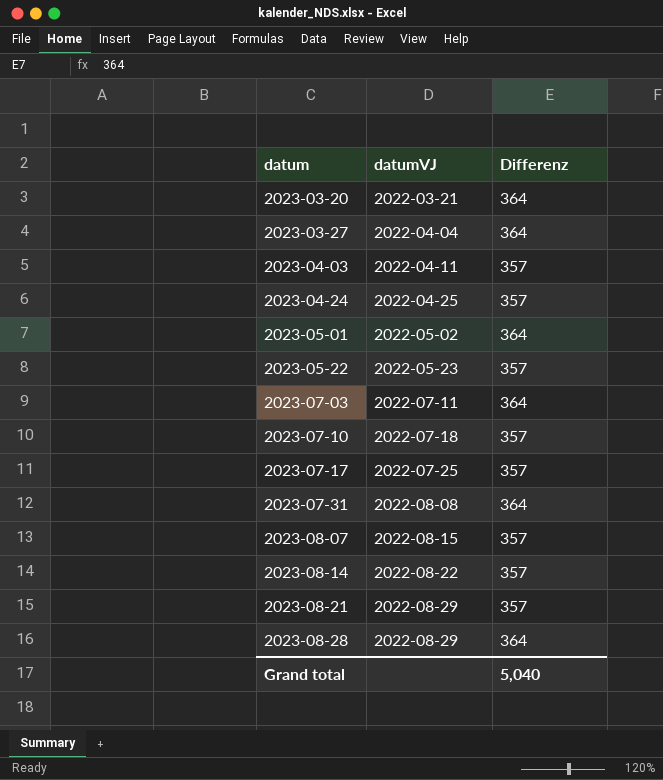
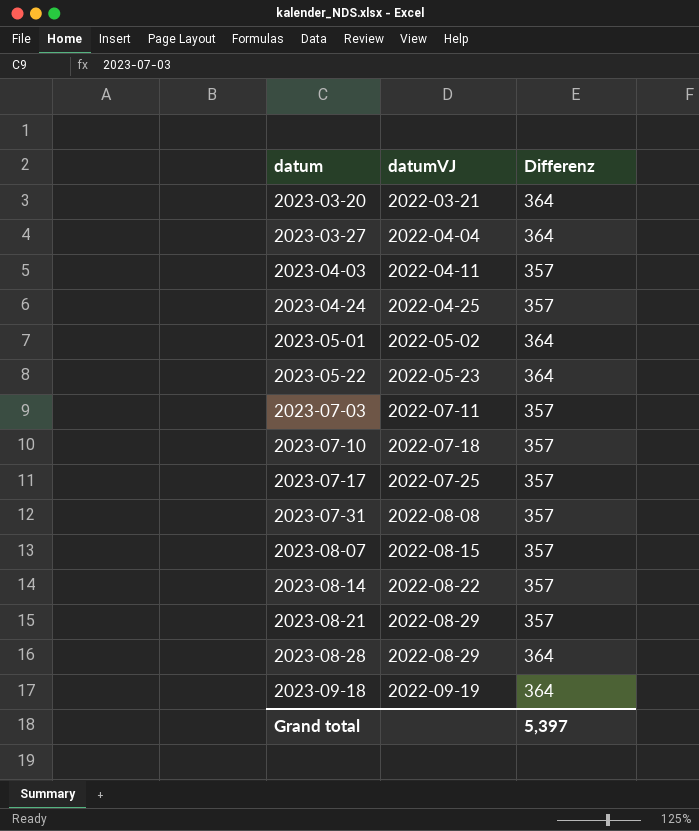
2023-05-22 | Differenz: 357 -> 364
2023-07-03 | Differenz: 364 -> 357
2023-07-31 | Differenz: 364 -> 357
row 2023-09-18: none -> 2022-09-19 | 364
Grand total | Differenz: 5,040 -> 5,397

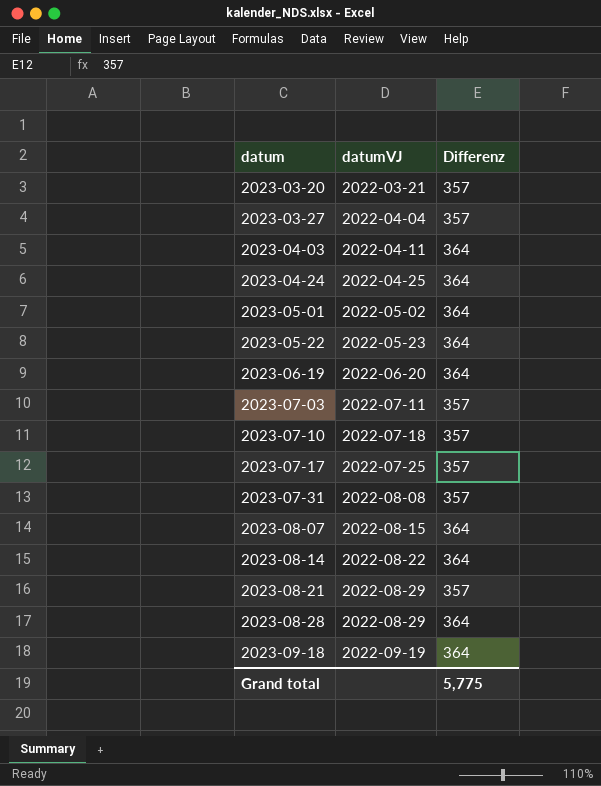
2023-03-20 | Differenz: 364 -> 357
2023-03-27 | Differenz: 364 -> 357
2023-04-03 | Differenz: 357 -> 364
2023-04-24 | Differenz: 357 -> 364
row 2023-06-19: none -> 2022-06-20 | 364
2023-08-07 | Differenz: 357 -> 364
2023-08-14 | Differenz: 357 -> 364
Grand total | Differenz: 5,397 -> 5,775

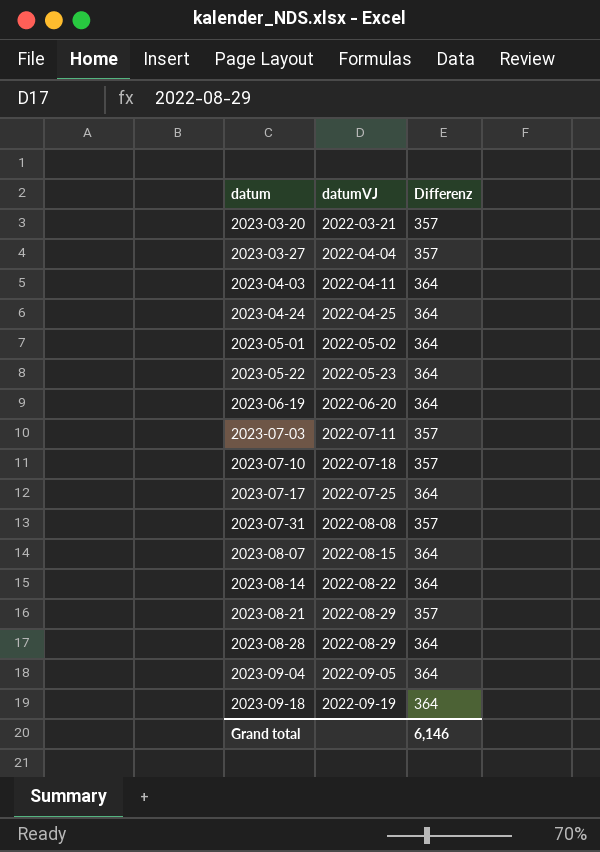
2023-07-17 | Differenz: 357 -> 364
row 2023-09-04: none -> 2022-09-05 | 364
Grand total | Differenz: 5,775 -> 6,146

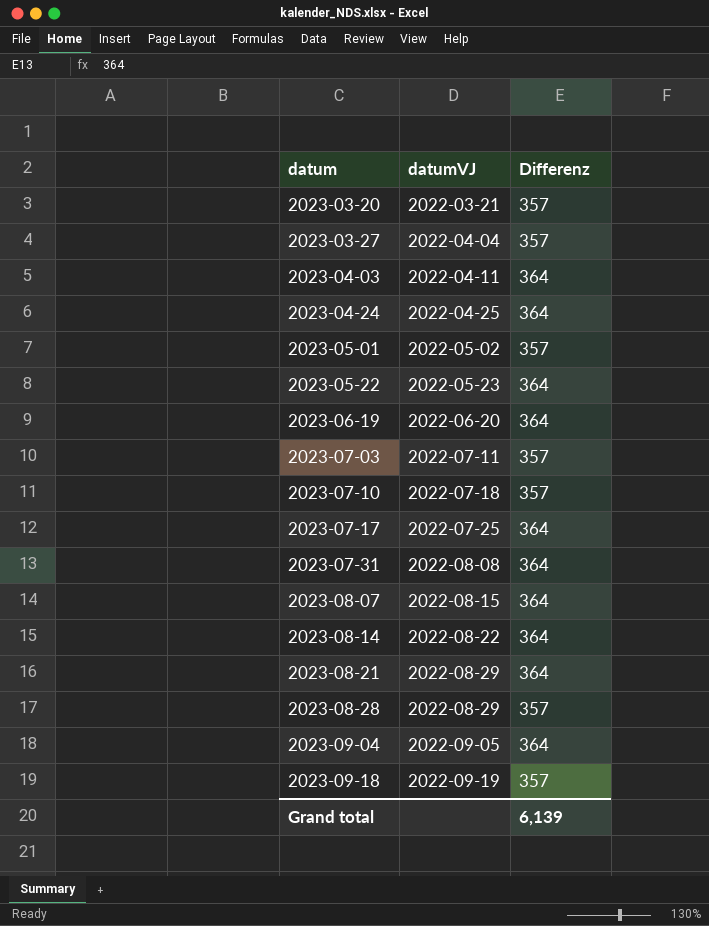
2023-05-01 | Differenz: 364 -> 357
2023-07-31 | Differenz: 357 -> 364
2023-08-21 | Differenz: 357 -> 364
2023-08-28 | Differenz: 364 -> 357
2023-09-18 | Differenz: 364 -> 357
Grand total | Differenz: 6,146 -> 6,139

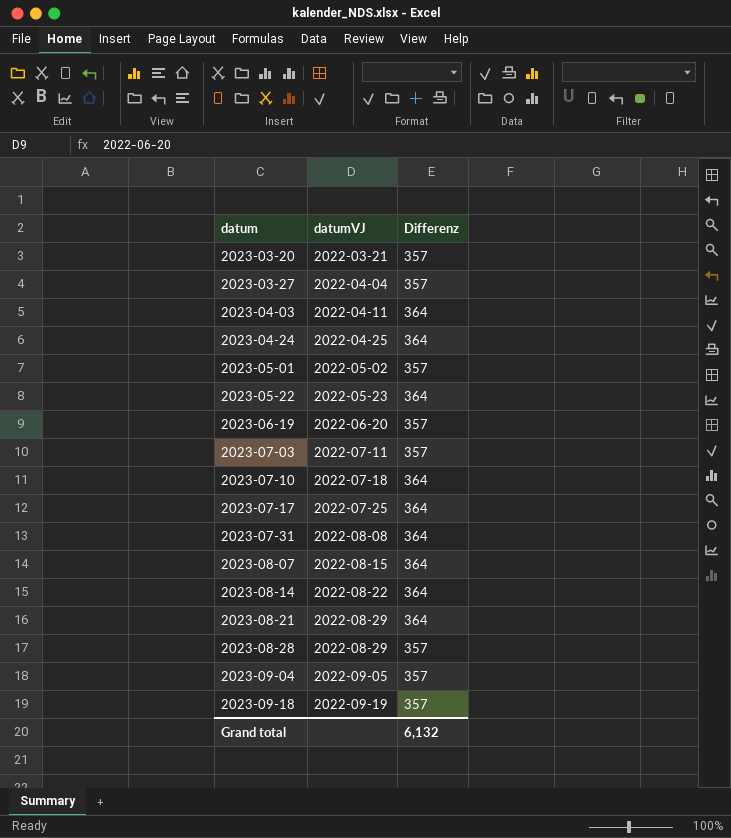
2023-06-19 | Differenz: 364 -> 357
2023-07-10 | Differenz: 357 -> 364
2023-09-04 | Differenz: 364 -> 357
Grand total | Differenz: 6,139 -> 6,132

